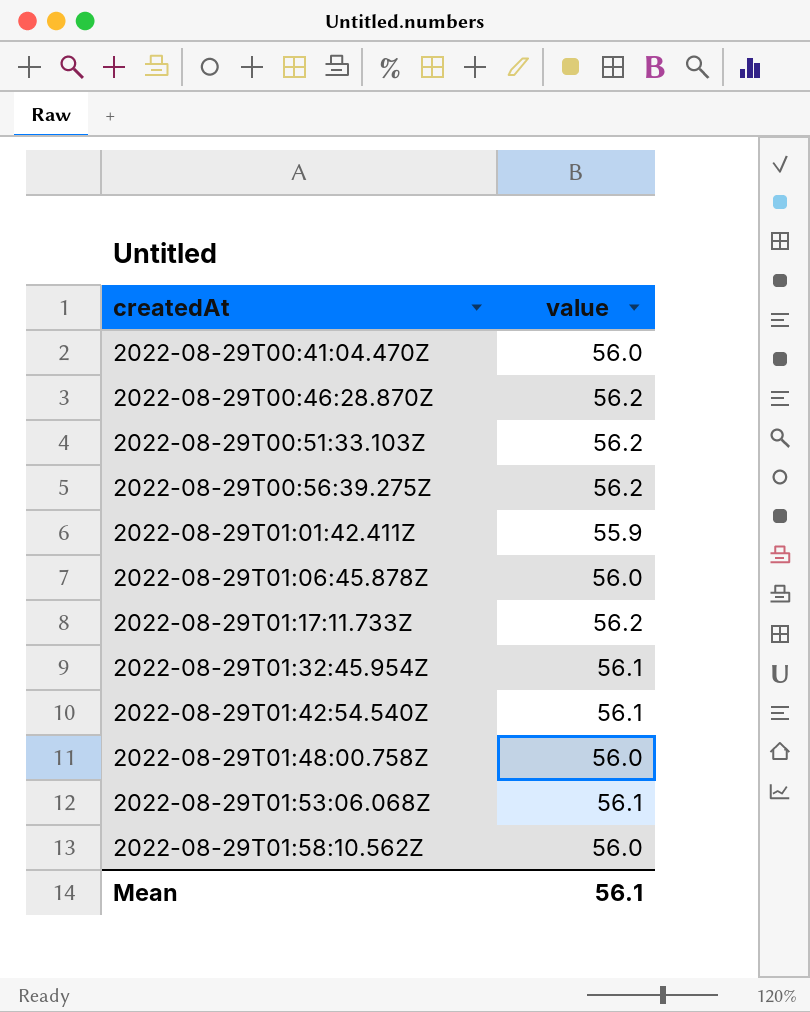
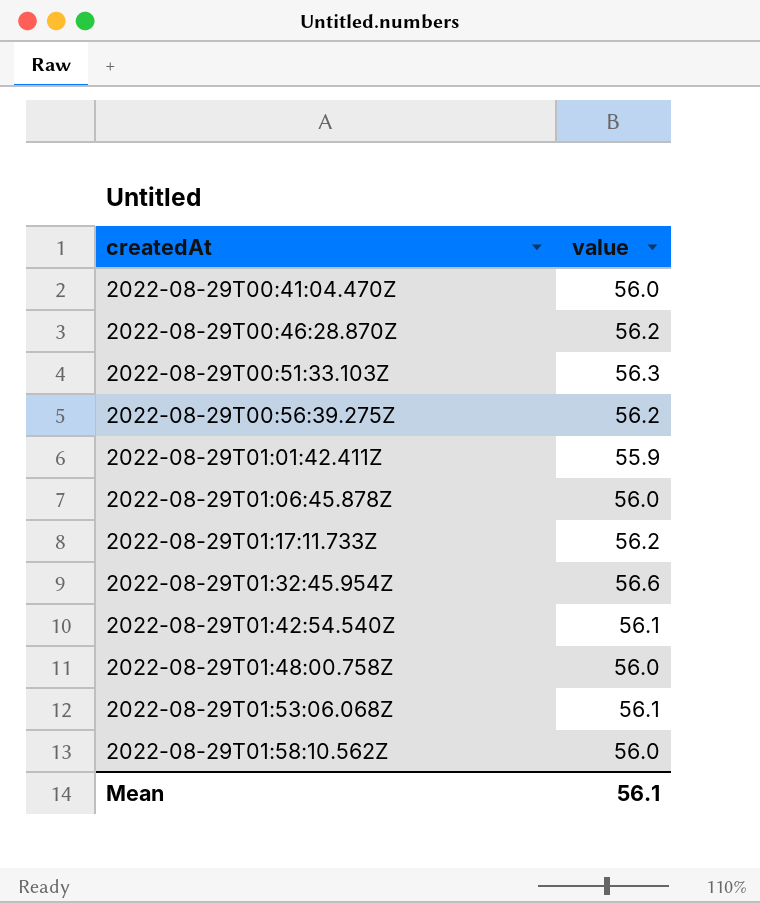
2022-08-29T00:51:33.103Z | value: 56.2 -> 56.3
2022-08-29T01:32:45.954Z | value: 56.1 -> 56.6

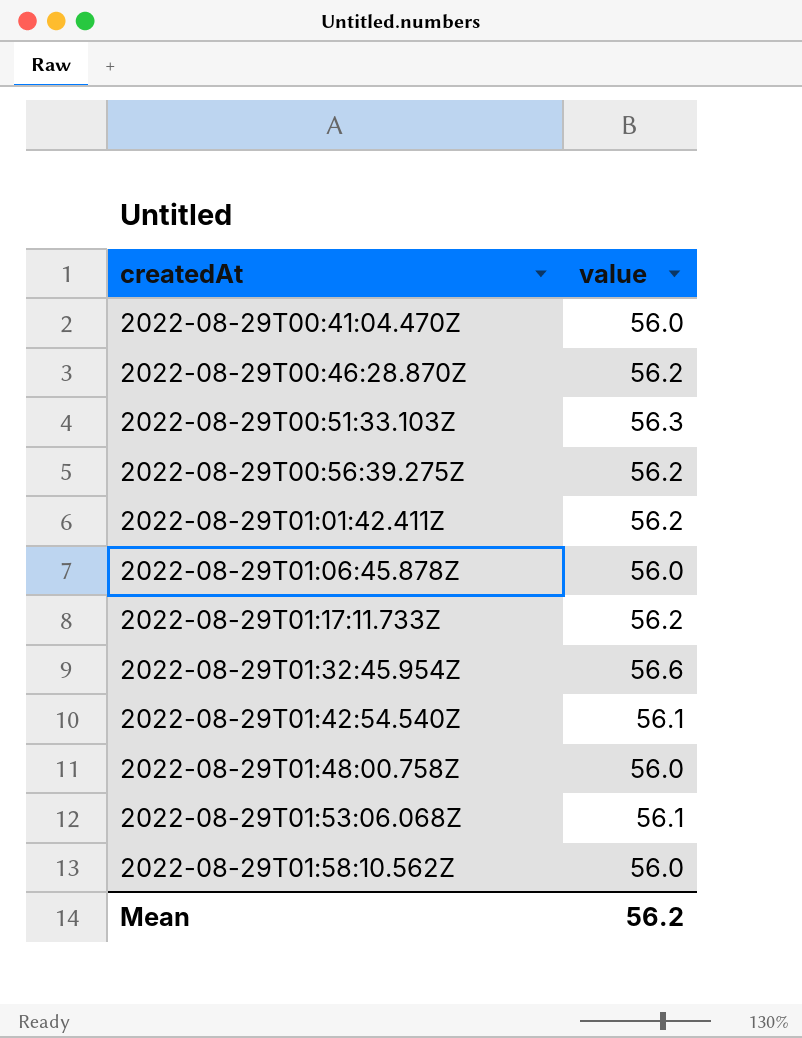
2022-08-29T01:01:42.411Z | value: 55.9 -> 56.2
Mean | value: 56.1 -> 56.2

